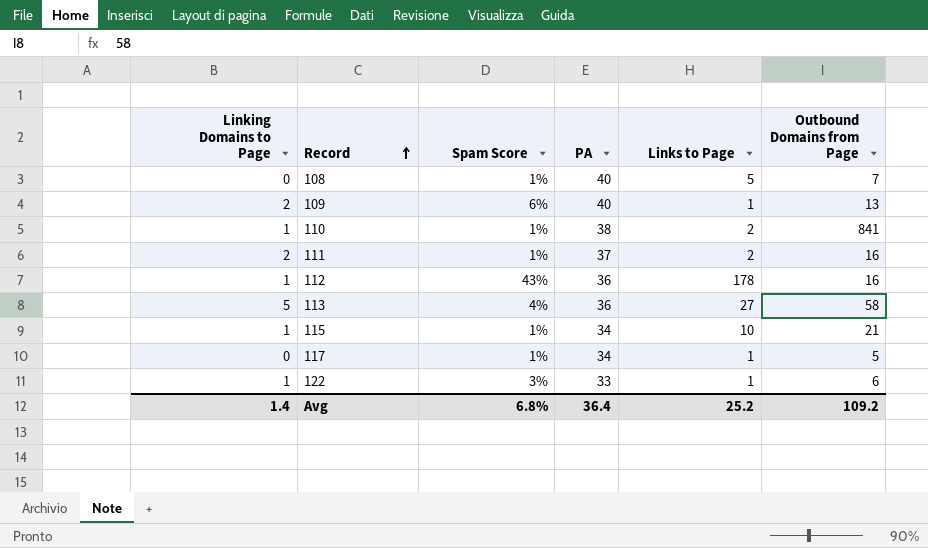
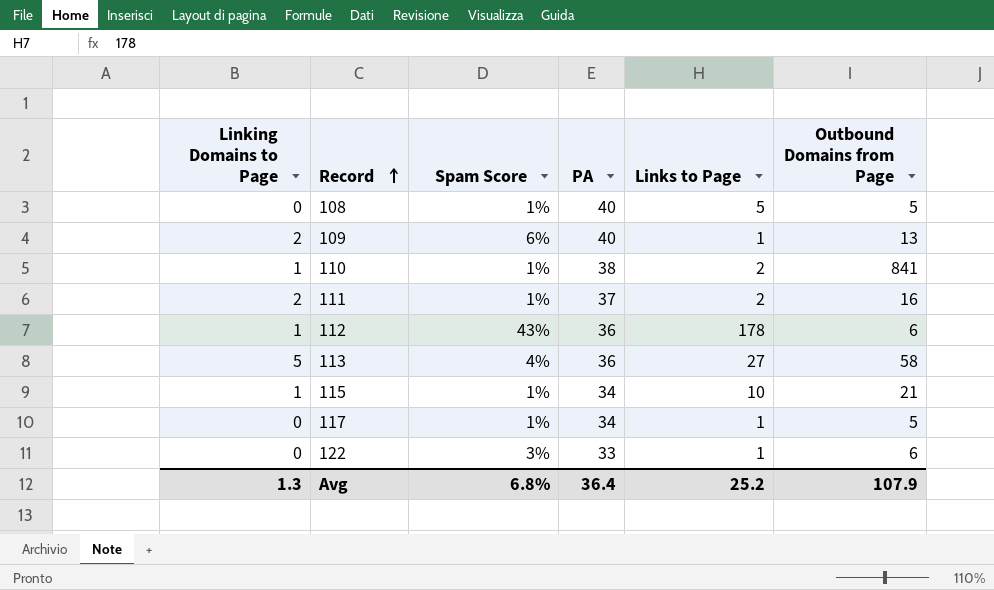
108 | Outbound Domains from Page: 7 -> 5
112 | Outbound Domains from Page: 16 -> 6
122 | Linking Domains to Page: 1 -> 0
Avg | Linking Domains to Page: 1.4 -> 1.3
Avg | Outbound Domains from Page: 109.2 -> 107.9

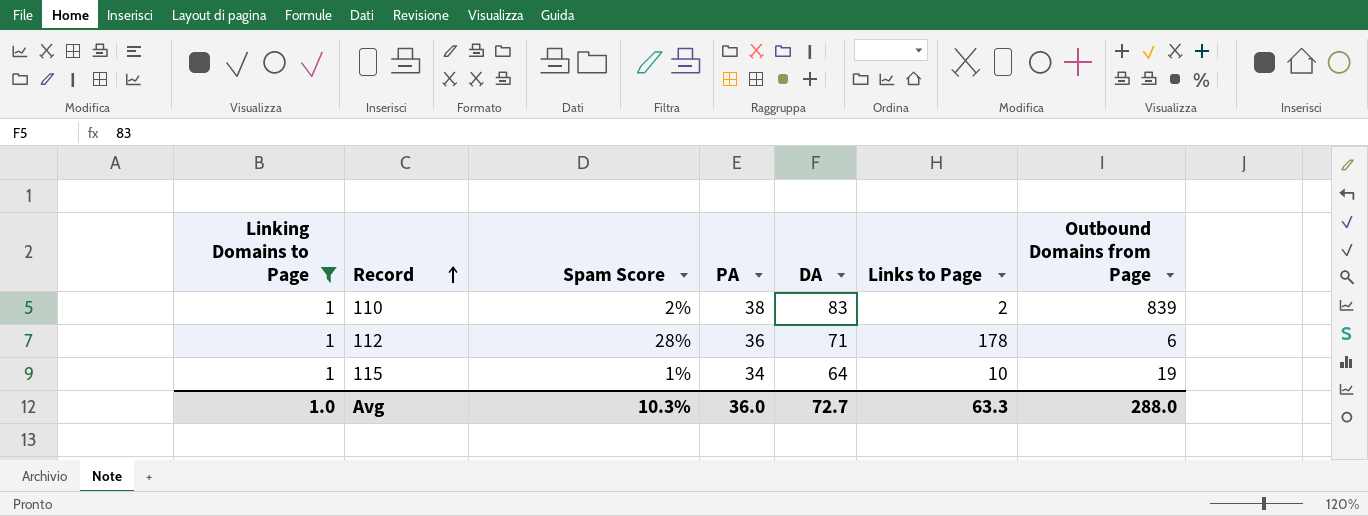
filter: none -> Linking Domains to Page = 1
column DA | position: none -> 5
110 | Spam Score: 1% -> 2%
110 | Outbound Domains from Page: 841 -> 839
112 | Spam Score: 43% -> 28%
115 | Outbound Domains from Page: 21 -> 19
Avg | Linking Domains to Page: 1.3 -> 1.0
Avg | Spam Score: 6.8% -> 10.3%
Avg | PA: 36.4 -> 36.0
Avg | Links to Page: 25.2 -> 63.3
Avg | Outbound Domains from Page: 107.9 -> 288.0

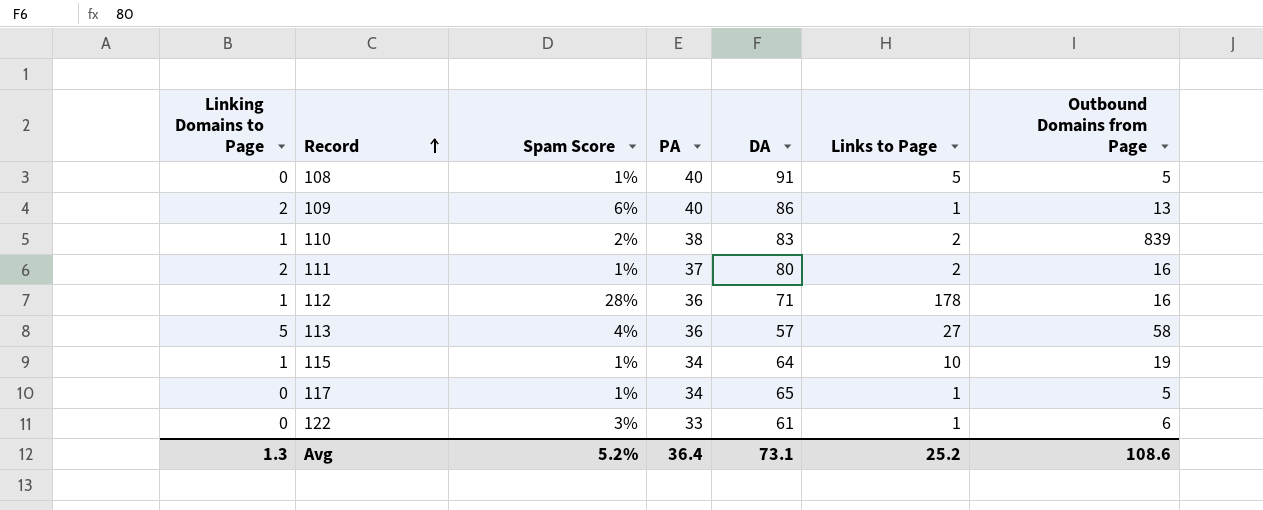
filter: Linking Domains to Page = 1 -> none
112 | Outbound Domains from Page: 6 -> 16
Avg | Linking Domains to Page: 1.0 -> 1.3
Avg | Spam Score: 10.3% -> 5.2%
Avg | PA: 36.0 -> 36.4
Avg | DA: 72.7 -> 73.1
Avg | Links to Page: 63.3 -> 25.2
Avg | Outbound Domains from Page: 288.0 -> 108.6

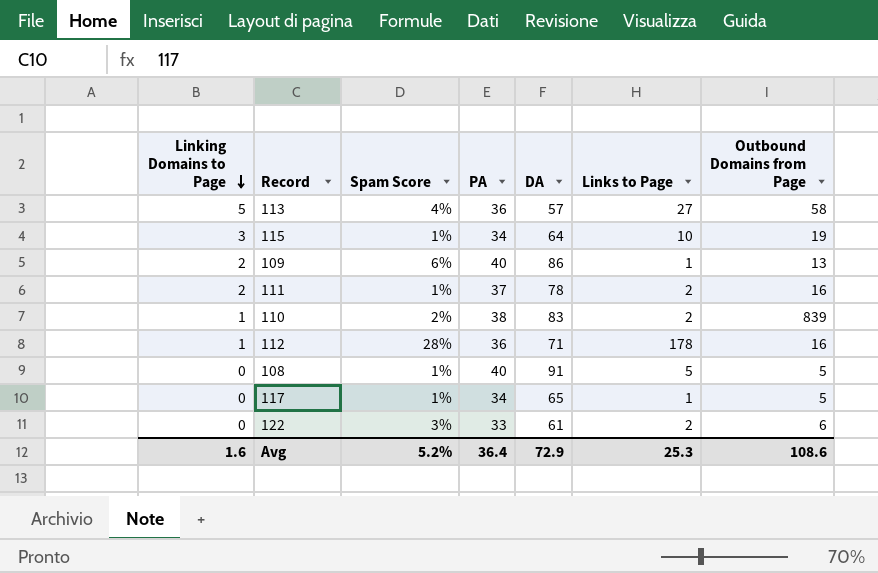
row order: Record ascending -> Linking Domains to Page descending
115 | Linking Domains to Page: 1 -> 3
111 | DA: 80 -> 78
122 | Links to Page: 1 -> 2
Avg | Linking Domains to Page: 1.3 -> 1.6
Avg | DA: 73.1 -> 72.9
Avg | Links to Page: 25.2 -> 25.3

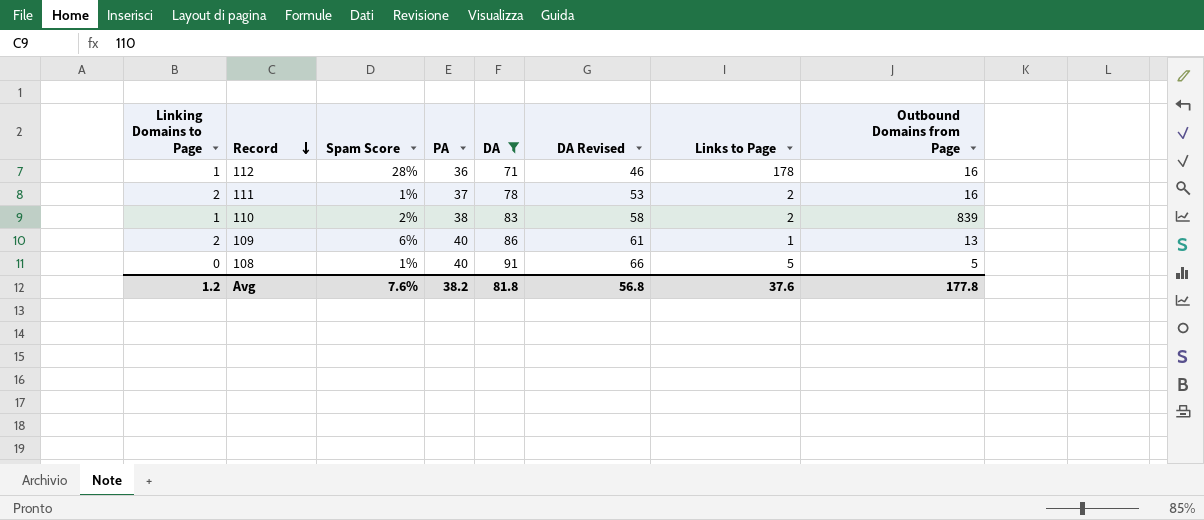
filter: none -> DA >= 71
row order: Linking Domains to Page descending -> Record descending
column DA Revised | formula: none -> [DA] - 25
Avg | Linking Domains to Page: 1.6 -> 1.2
Avg | Spam Score: 5.2% -> 7.6%
Avg | PA: 36.4 -> 38.2
Avg | DA: 72.9 -> 81.8
Avg | Links to Page: 25.3 -> 37.6
Avg | Outbound Domains from Page: 108.6 -> 177.8

